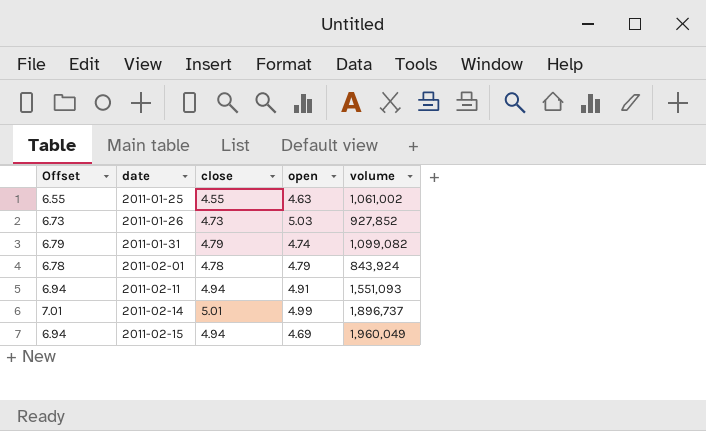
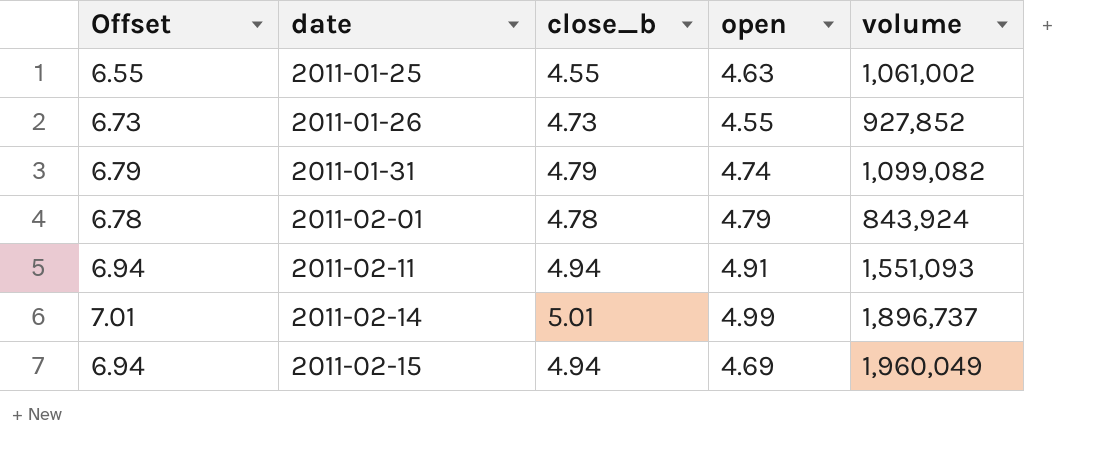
column name: close -> close_b
2011-01-26 | open: 5.03 -> 4.55

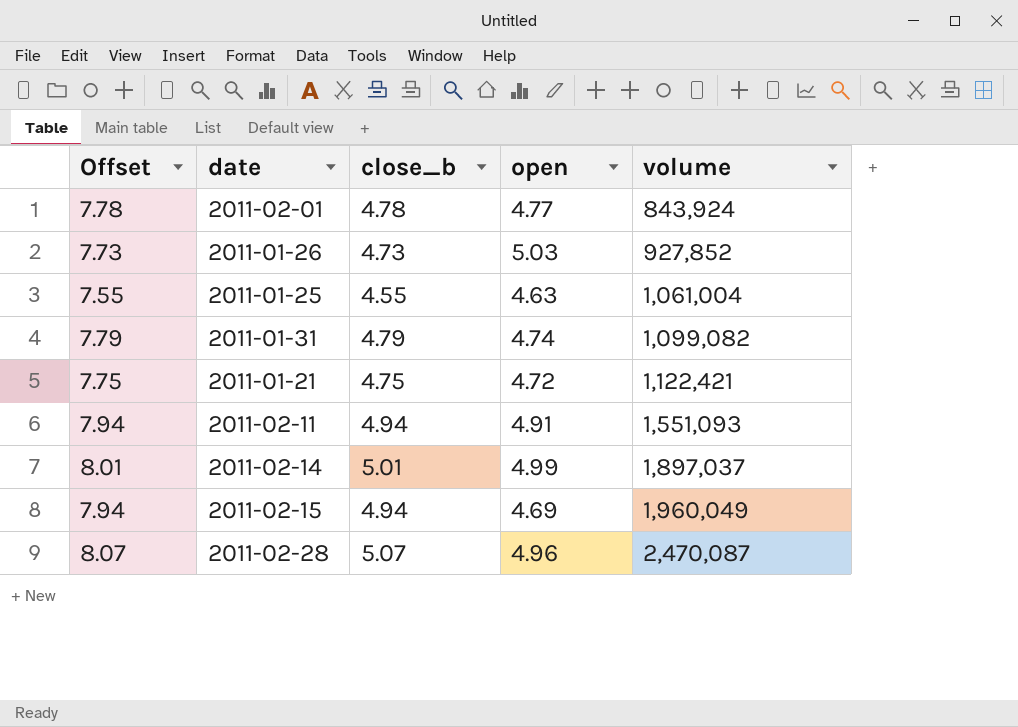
row order: date ascending -> volume ascending
column Offset | formula: [close_b] + 2 -> [close_b] + 3
2011-02-01 | open: 4.79 -> 4.77
2011-01-26 | open: 4.55 -> 5.03
2011-01-25 | volume: 1,061,002 -> 1,061,004
row 2011-01-21: none -> 7.75 | 4.75 | 4.72 | 1,122,421
2011-02-14 | volume: 1,896,737 -> 1,897,037
row 2011-02-28: none -> 8.07 | 5.07 | 4.96 | 2,470,087

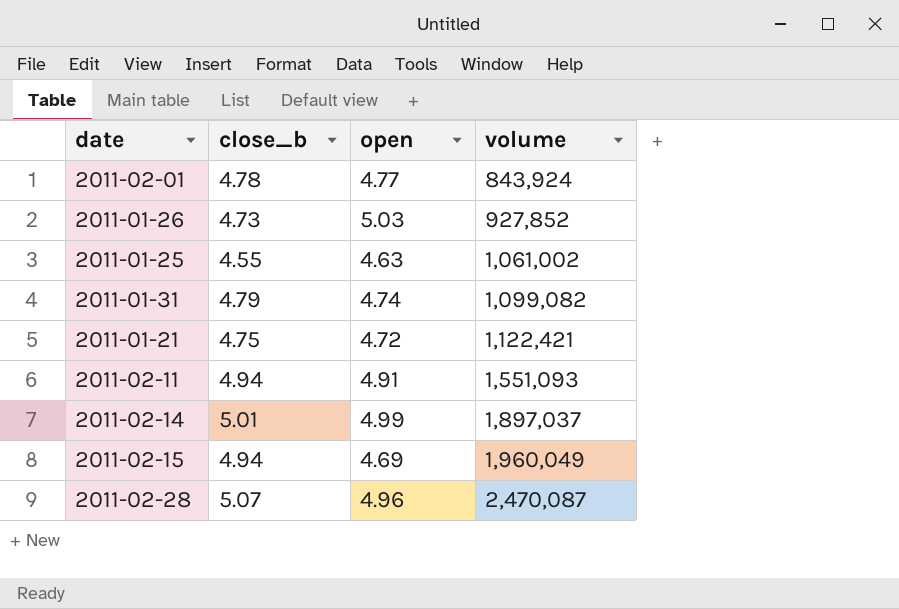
column Offset | formula: [close_b] + 3 -> none
2011-01-25 | volume: 1,061,004 -> 1,061,002

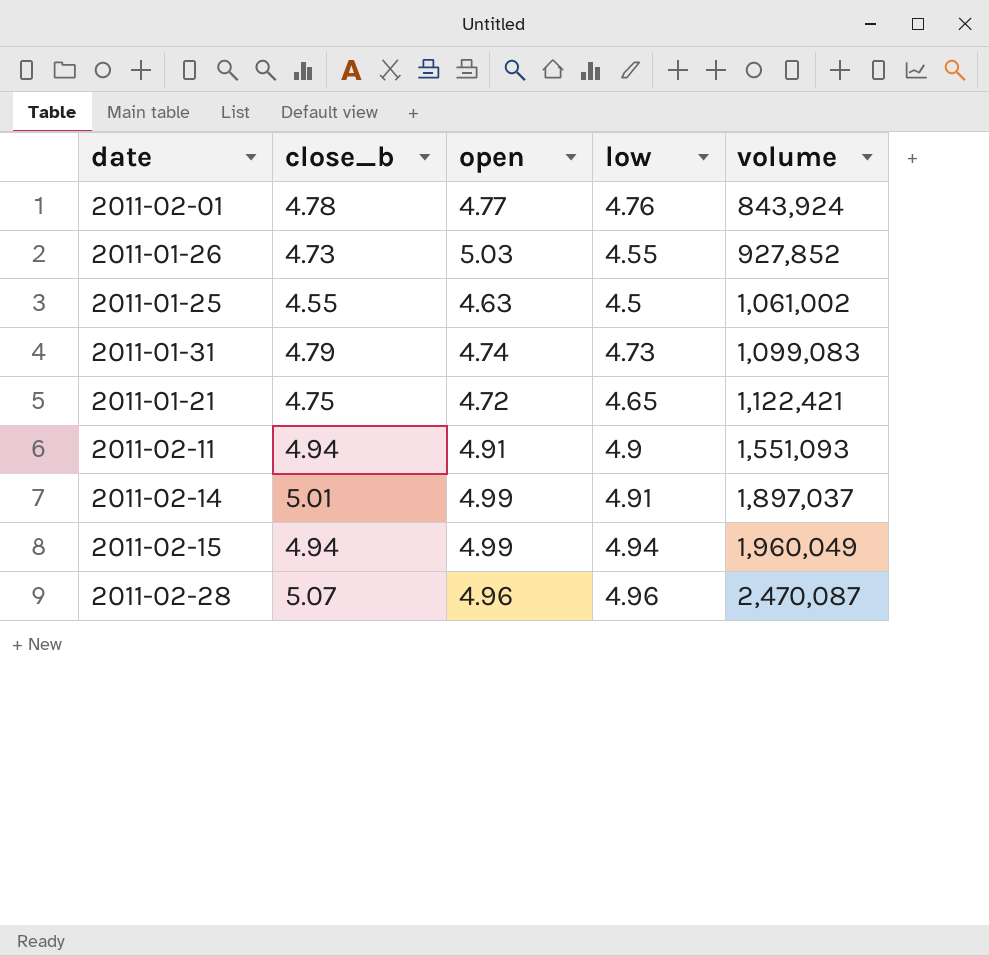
column low | position: none -> 4
2011-01-31 | volume: 1,099,082 -> 1,099,083
2011-02-15 | open: 4.69 -> 4.99

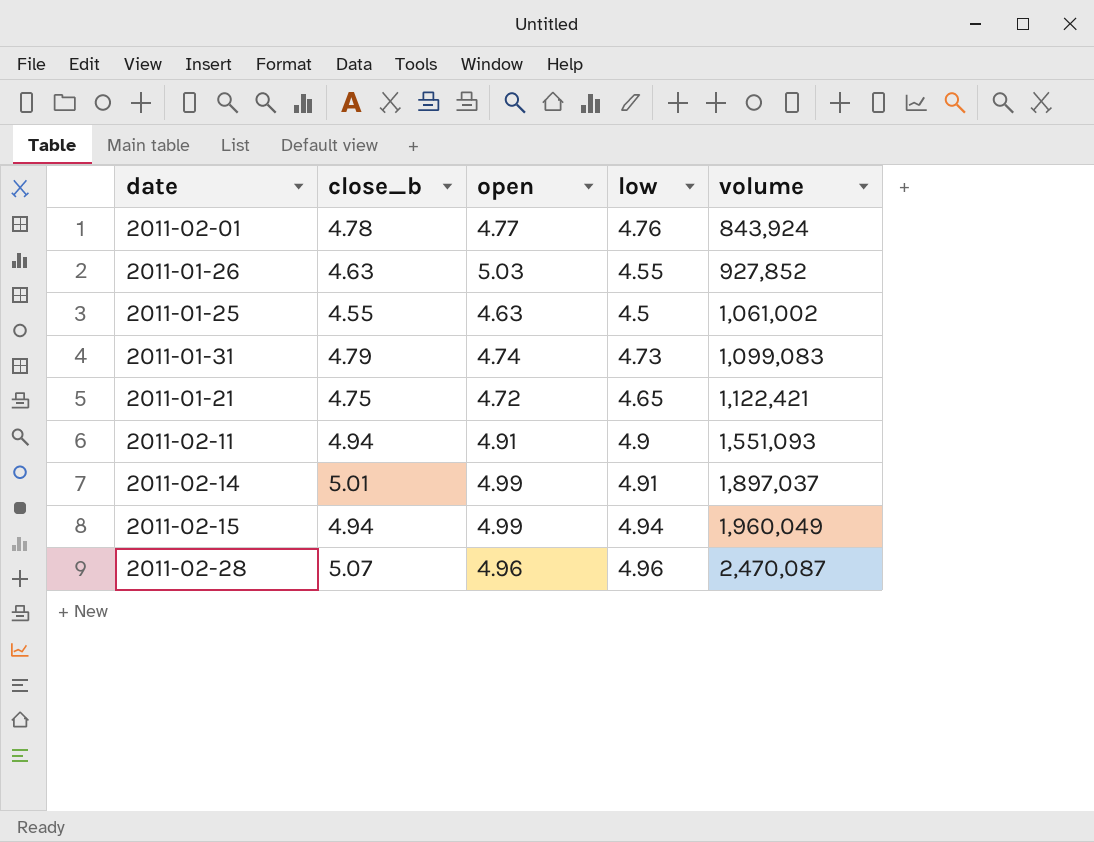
2011-01-26 | close_b: 4.73 -> 4.63

